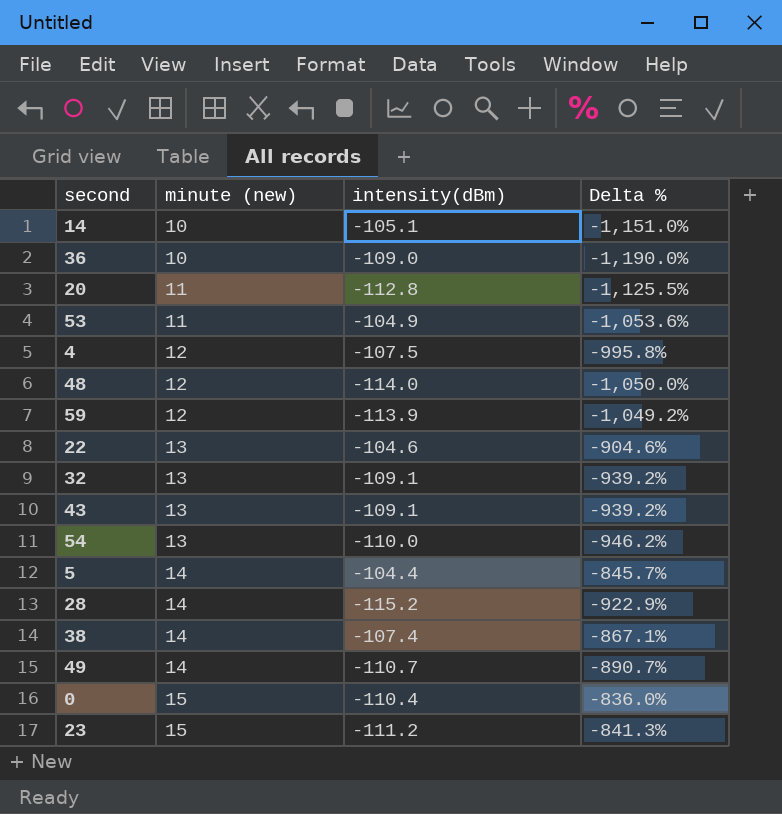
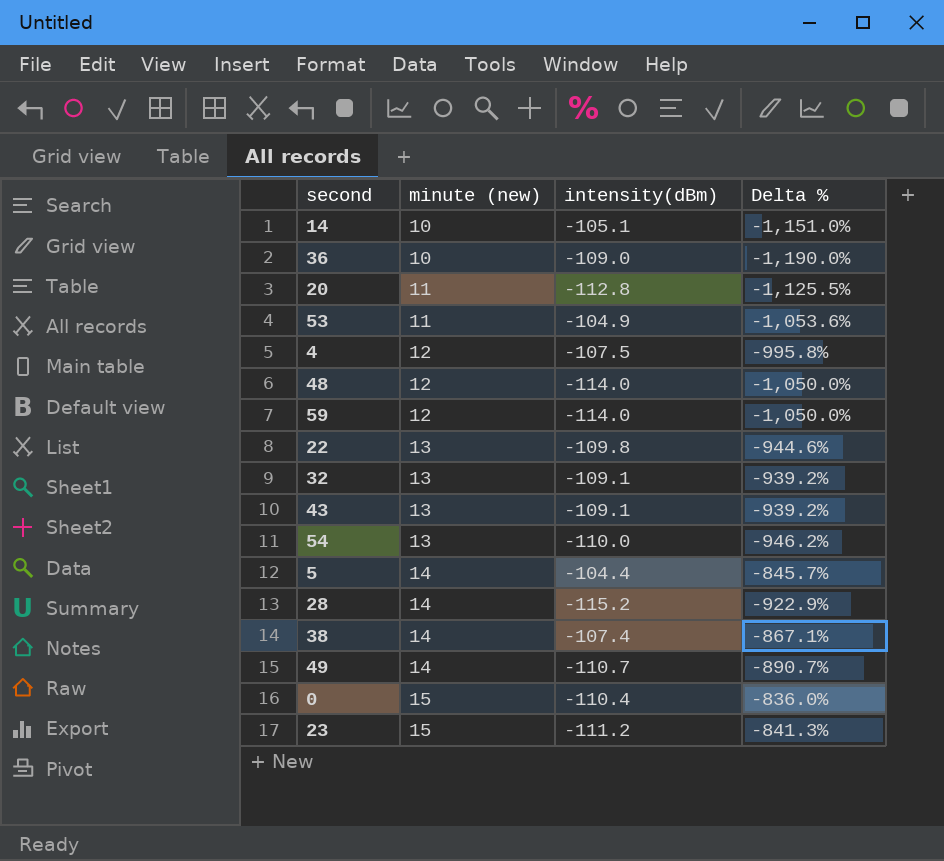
59 | intensity(dBm): -113.9 -> -114.0
59 | Delta %: -1,049.2% -> -1,050.0%
22 | intensity(dBm): -104.6 -> -109.8
22 | Delta %: -904.6% -> -944.6%

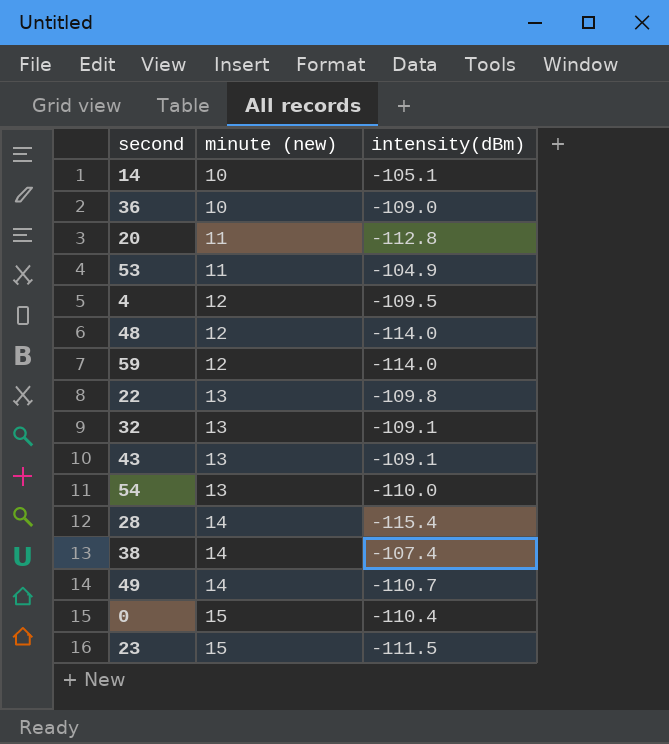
column Delta % | formula: ([intensity(dBm)] - [minute (new)]) / [minute (new)] -> none
row 5: 14 | -104.4 | -845.7% -> none
4 | intensity(dBm): -107.5 -> -109.5
28 | intensity(dBm): -115.2 -> -115.4
23 | intensity(dBm): -111.2 -> -111.5

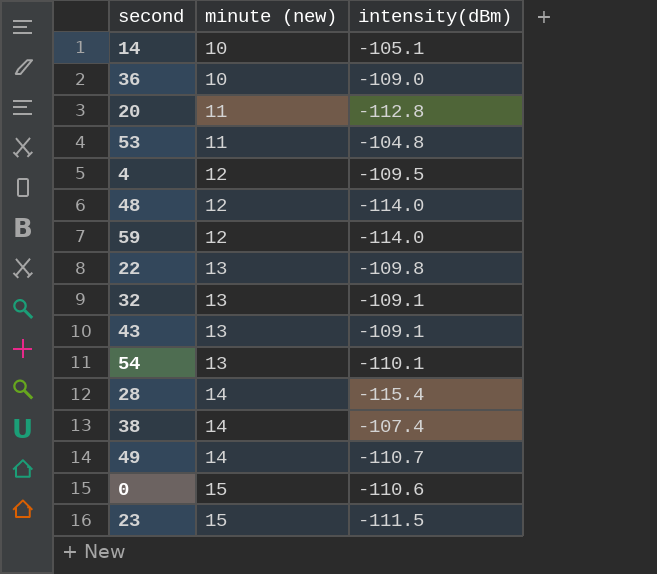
53 | intensity(dBm): -104.9 -> -104.8
54 | intensity(dBm): -110.0 -> -110.1
0 | intensity(dBm): -110.4 -> -110.6

